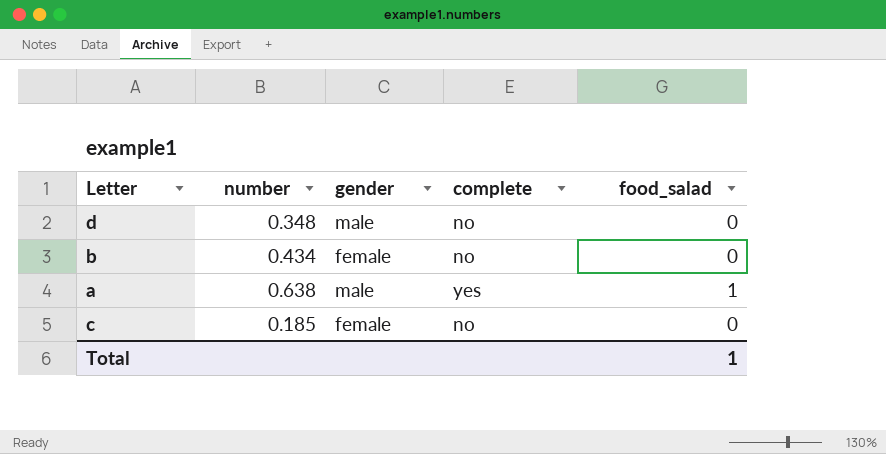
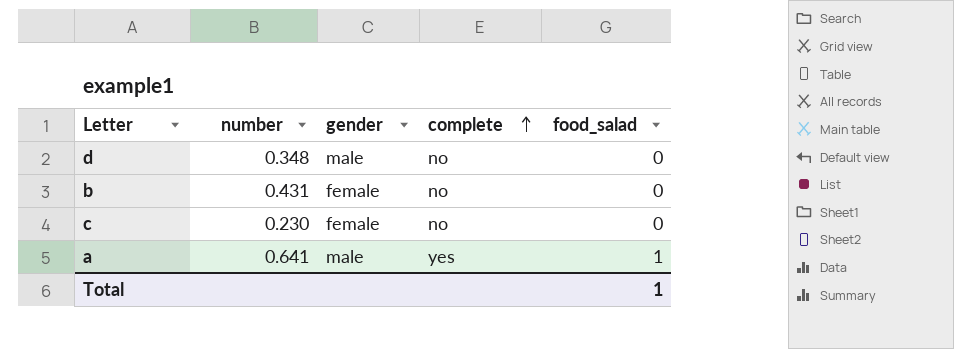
row order: none -> complete ascending
b | number: 0.434 -> 0.431
c | number: 0.185 -> 0.230
a | number: 0.638 -> 0.641

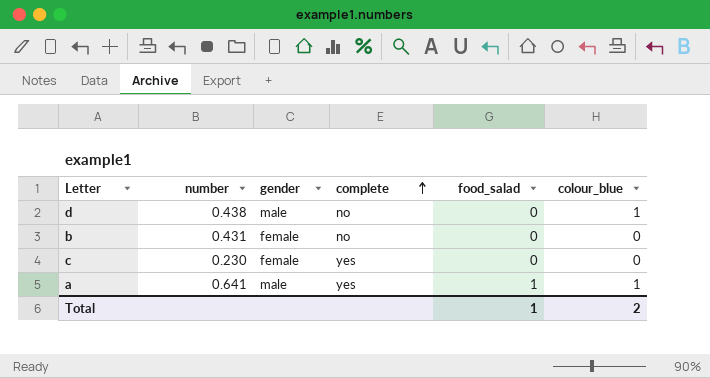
column colour_blue | position: none -> 6
d | number: 0.348 -> 0.438
c | complete: no -> yes

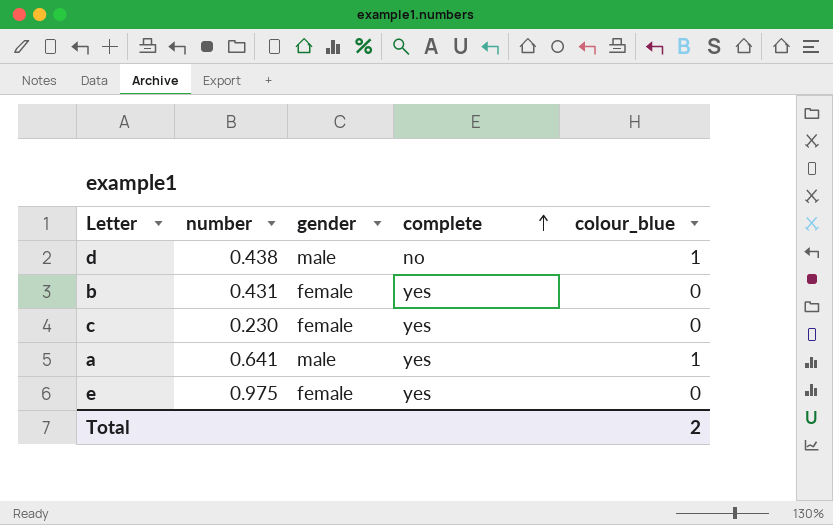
column food_salad | position: 5 -> none
b | complete: no -> yes
row e: none -> 0.975 | female | yes | 0

